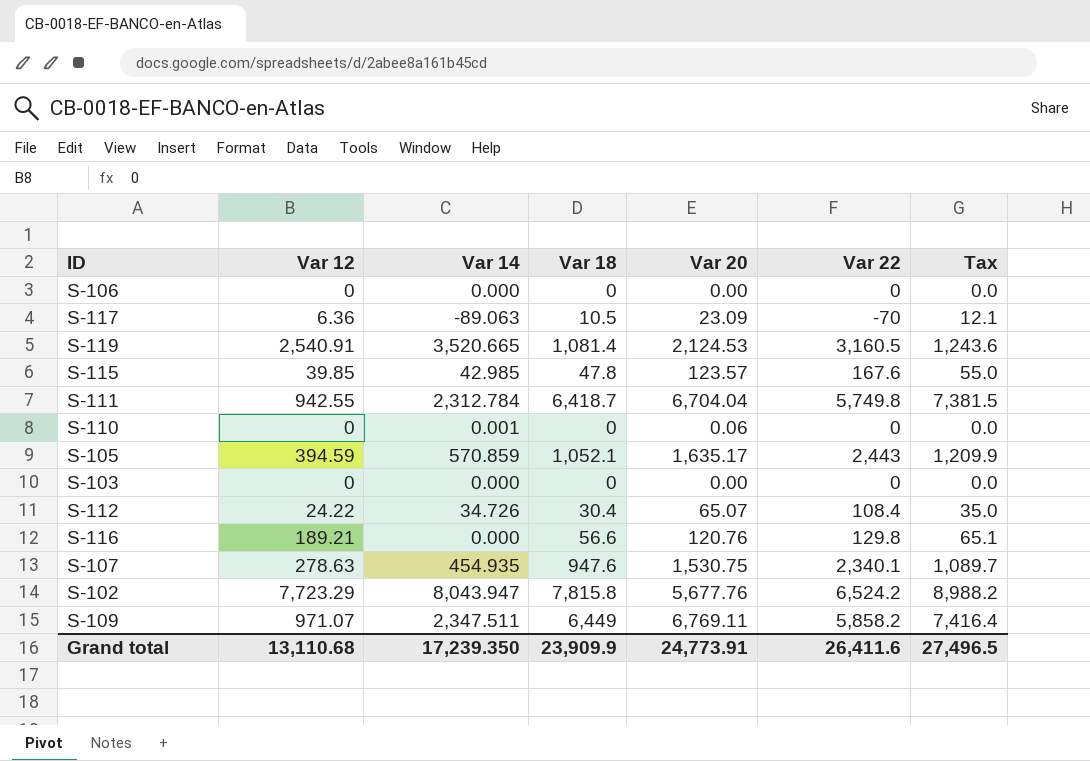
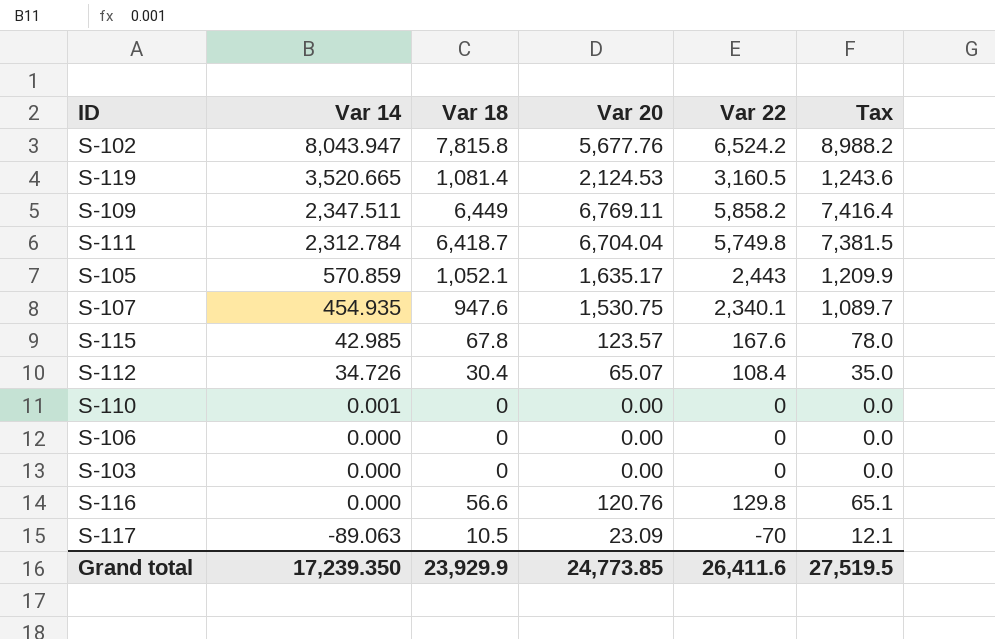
row order: none -> Var 14 descending
column Var 12 | position: 2 -> none
S-115 | Var 18: 47.8 -> 67.8
S-115 | Tax: 55.0 -> 78.0
S-110 | Var 20: 0.06 -> 0.00
Grand total | Var 18: 23,909.9 -> 23,929.9
Grand total | Var 20: 24,773.91 -> 24,773.85
Grand total | Tax: 27,496.5 -> 27,519.5

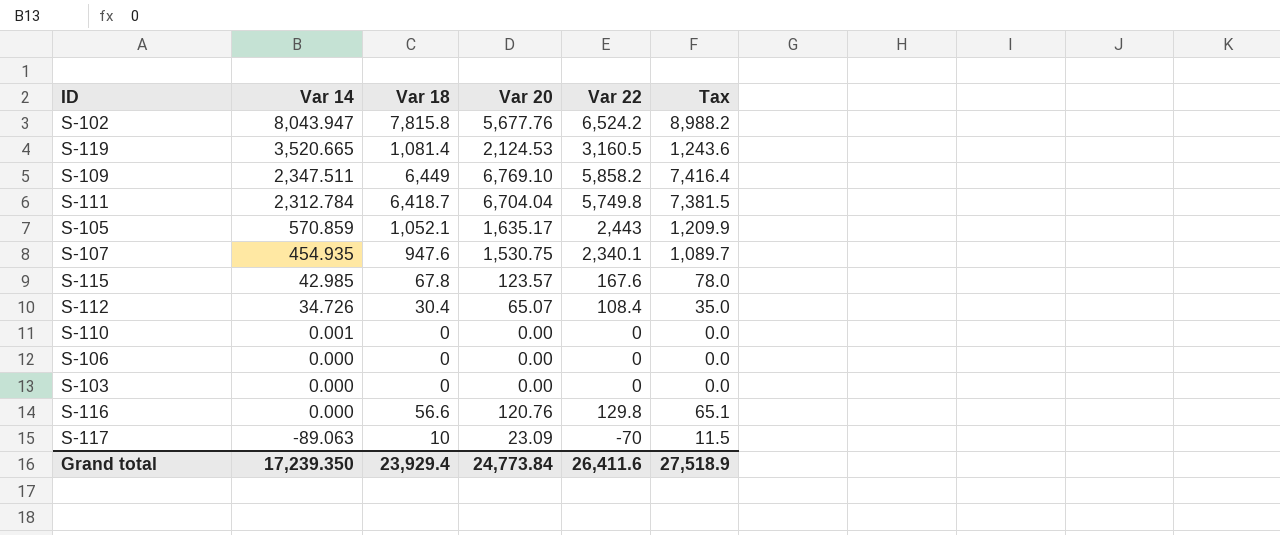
S-109 | Var 20: 6,769.11 -> 6,769.10
S-117 | Var 18: 10.5 -> 10
S-117 | Tax: 12.1 -> 11.5
Grand total | Var 18: 23,929.9 -> 23,929.4
Grand total | Var 20: 24,773.85 -> 24,773.84
Grand total | Tax: 27,519.5 -> 27,518.9

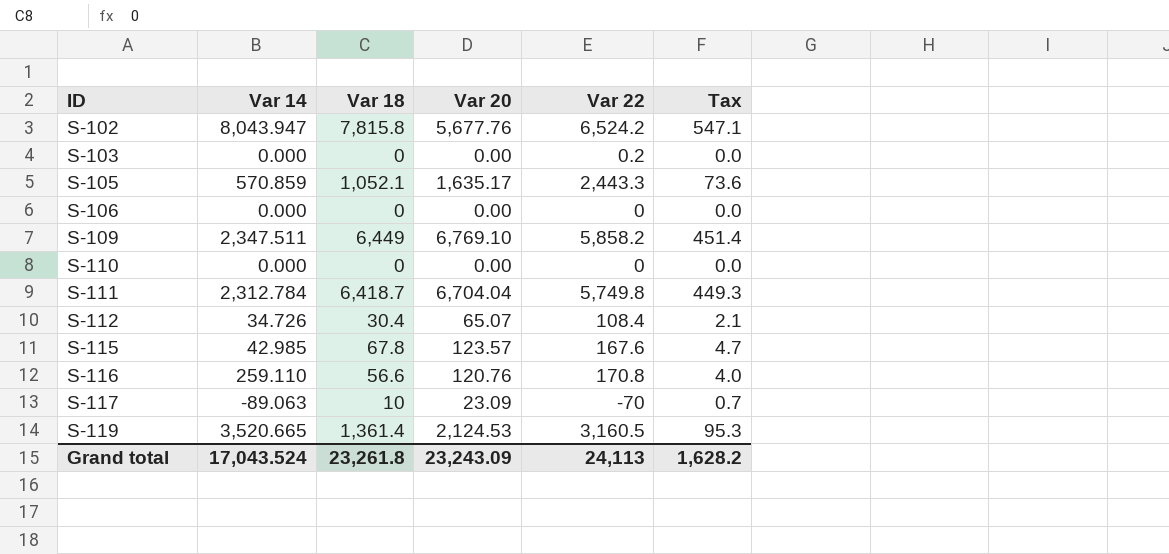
row order: Var 14 descending -> ID ascending
column Tax | formula: [Var 18] * 1.15 -> [Var 18] * 0.07
row S-107: 454.935 | 947.6 | 1,530.75 | 2,340.1 | 1,089.7 -> none
S-103 | Var 22: 0 -> 0.2
S-105 | Var 22: 2,443 -> 2,443.3
S-110 | Var 14: 0.001 -> 0.000
S-116 | Var 14: 0.000 -> 259.110
S-116 | Var 22: 129.8 -> 170.8
S-119 | Var 18: 1,081.4 -> 1,361.4
Grand total | Var 14: 17,239.350 -> 17,043.524
Grand total | Var 18: 23,929.4 -> 23,261.8
Grand total | Var 20: 24,773.84 -> 23,243.09
Grand total | Var 22: 26,411.6 -> 24,113
Grand total | Tax: 27,518.9 -> 1,628.2

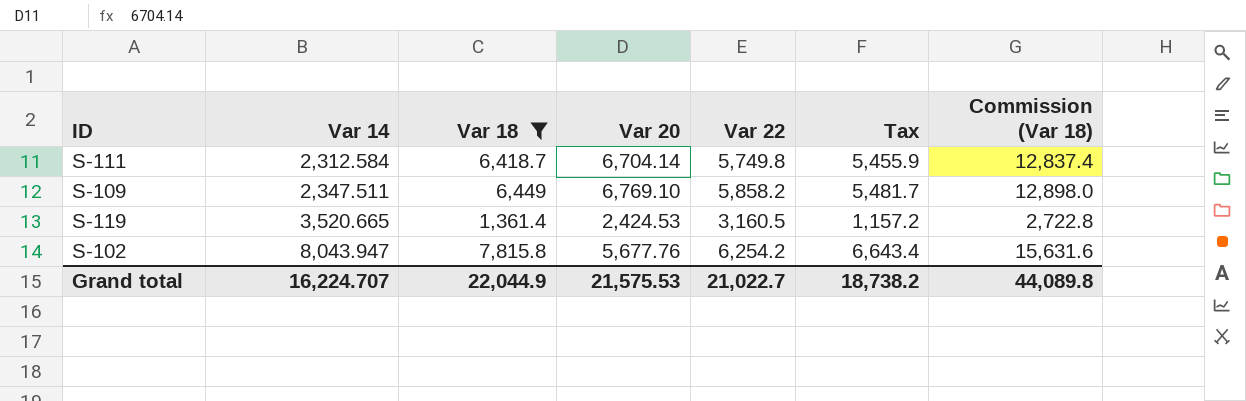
filter: none -> Var 18 >= 1,361.4
row order: ID ascending -> Var 14 ascending
column Tax | formula: [Var 18] * 0.07 -> [Var 18] * 0.85
column Commission (Var 18) | formula: none -> [Var 18] * 2
S-111 | Var 14: 2,312.784 -> 2,312.584
S-111 | Var 20: 6,704.04 -> 6,704.14
S-119 | Var 20: 2,124.53 -> 2,424.53
S-102 | Var 22: 6,524.2 -> 6,254.2
Grand total | Var 14: 17,043.524 -> 16,224.707
Grand total | Var 18: 23,261.8 -> 22,044.9
Grand total | Var 20: 23,243.09 -> 21,575.53
Grand total | Var 22: 24,113 -> 21,022.7
Grand total | Tax: 1,628.2 -> 18,738.2

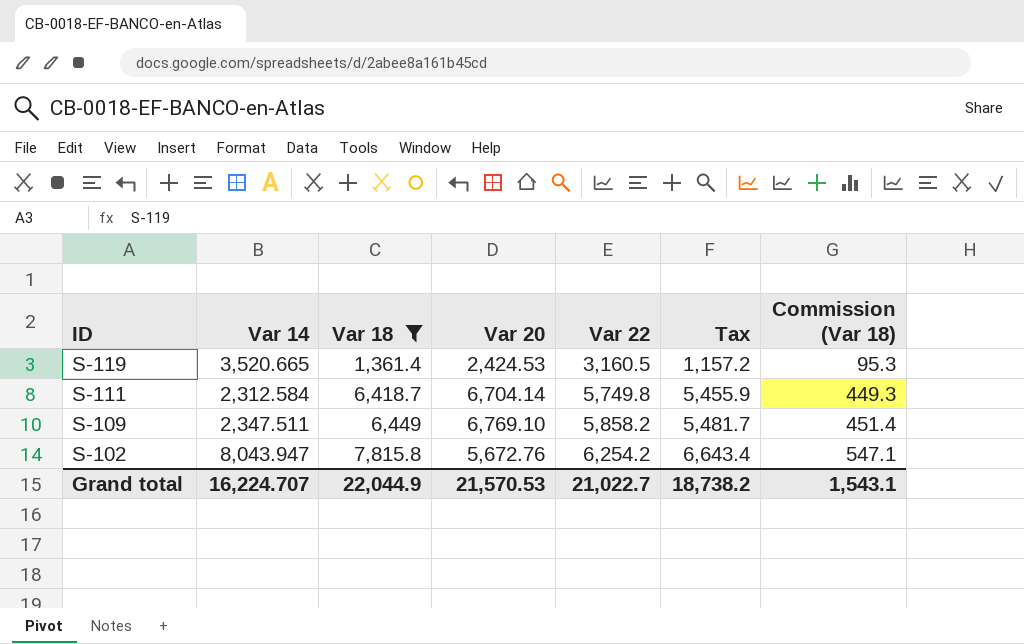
row order: Var 14 ascending -> ID descending
column Commission (Var 18) | formula: [Var 18] * 2 -> [Var 18] * 0.07
S-102 | Var 20: 5,677.76 -> 5,672.76
Grand total | Var 20: 21,575.53 -> 21,570.53
Grand total | Commission (Var 18): 44,089.8 -> 1,543.1

